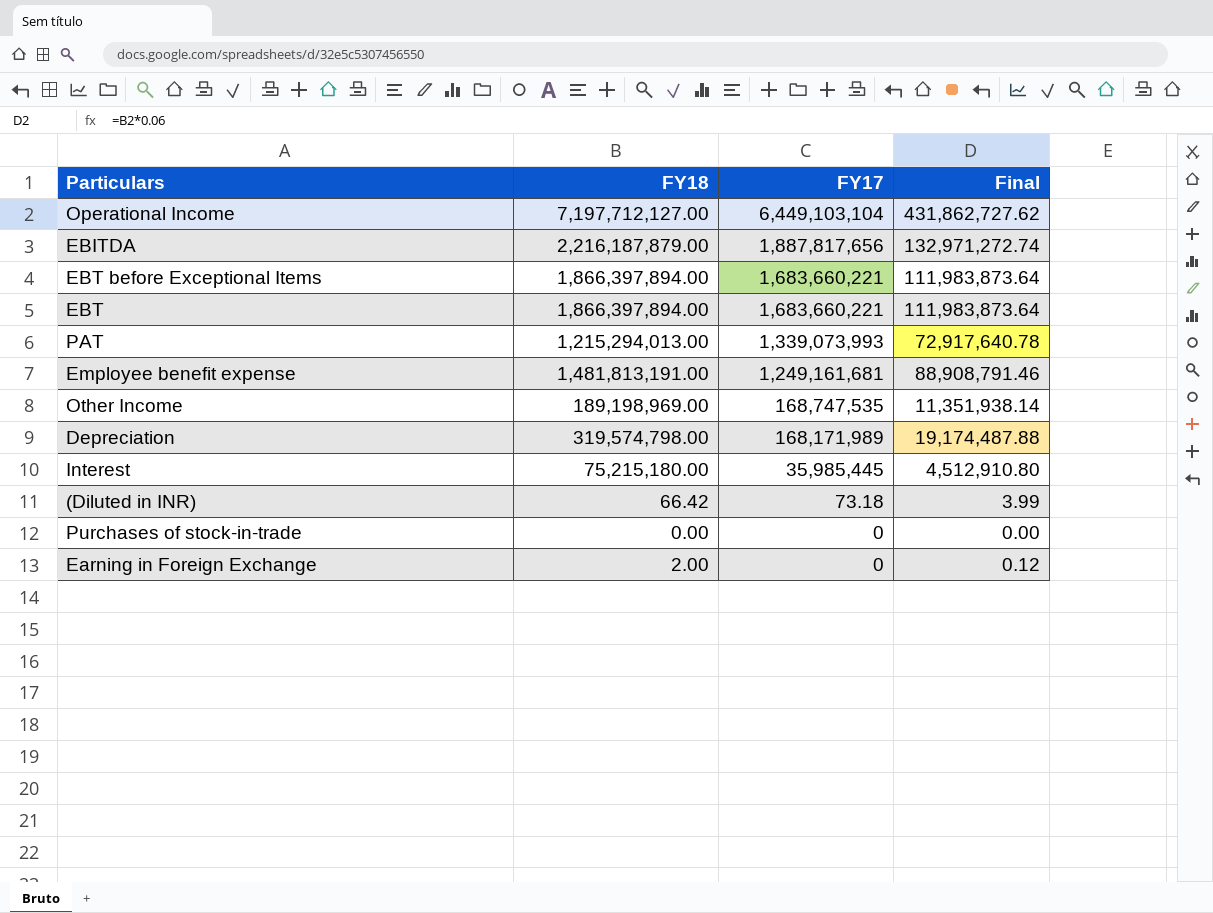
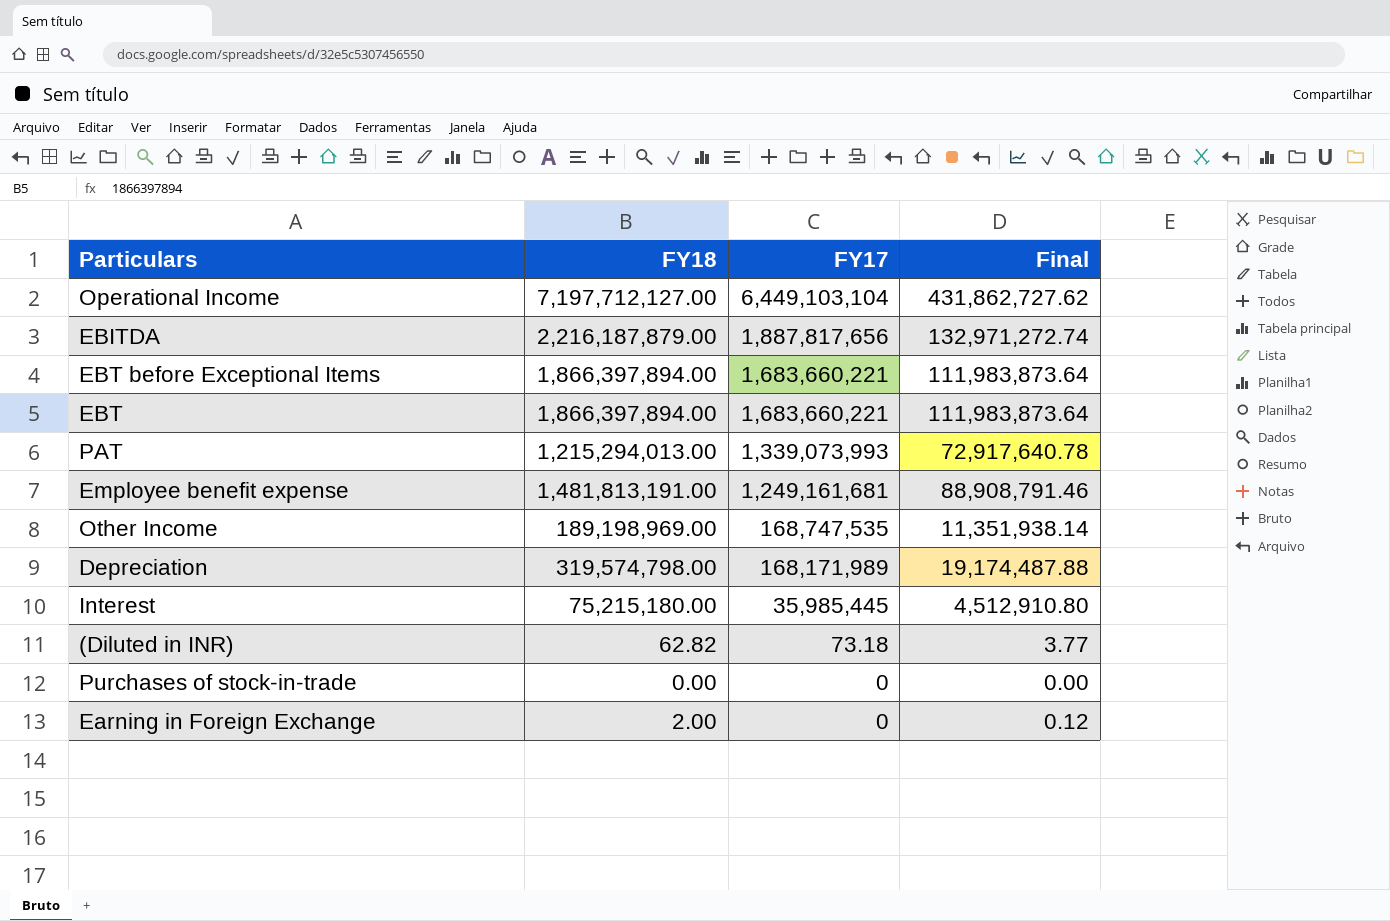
(Diluted in INR) | FY18: 66.42 -> 62.82
(Diluted in INR) | Final: 3.99 -> 3.77

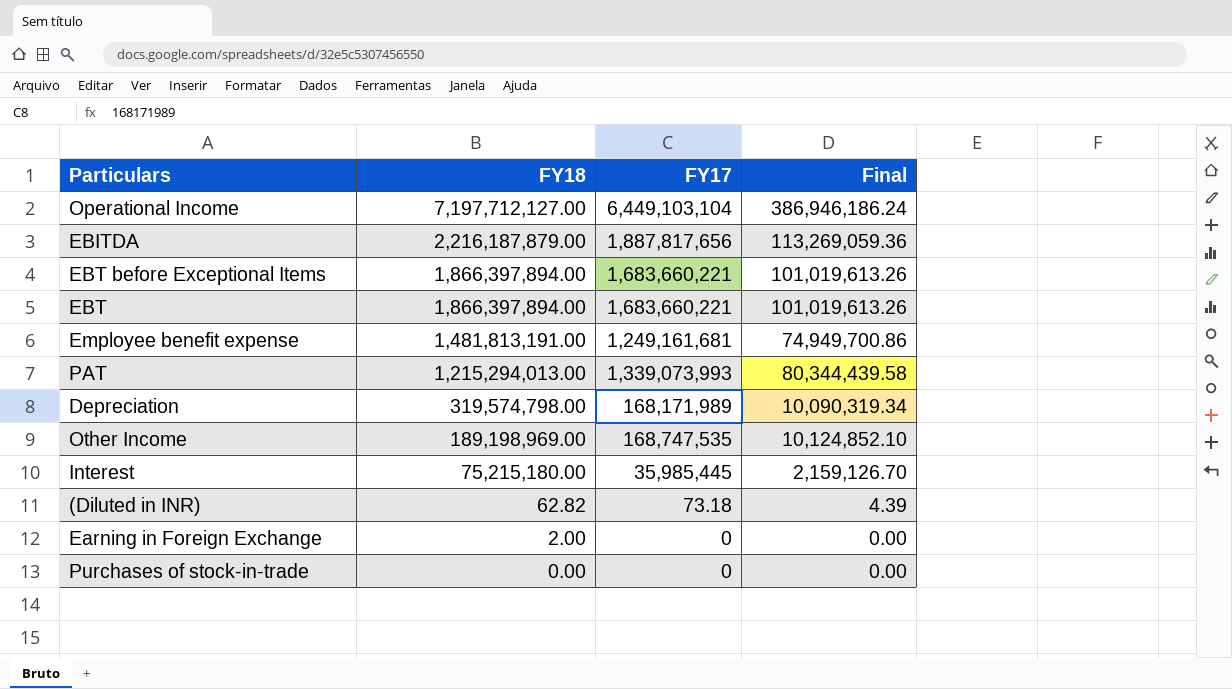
row order: FY17 descending -> FY18 descending
column Final | formula: [FY18] * 0.06 -> [FY17] * 0.06

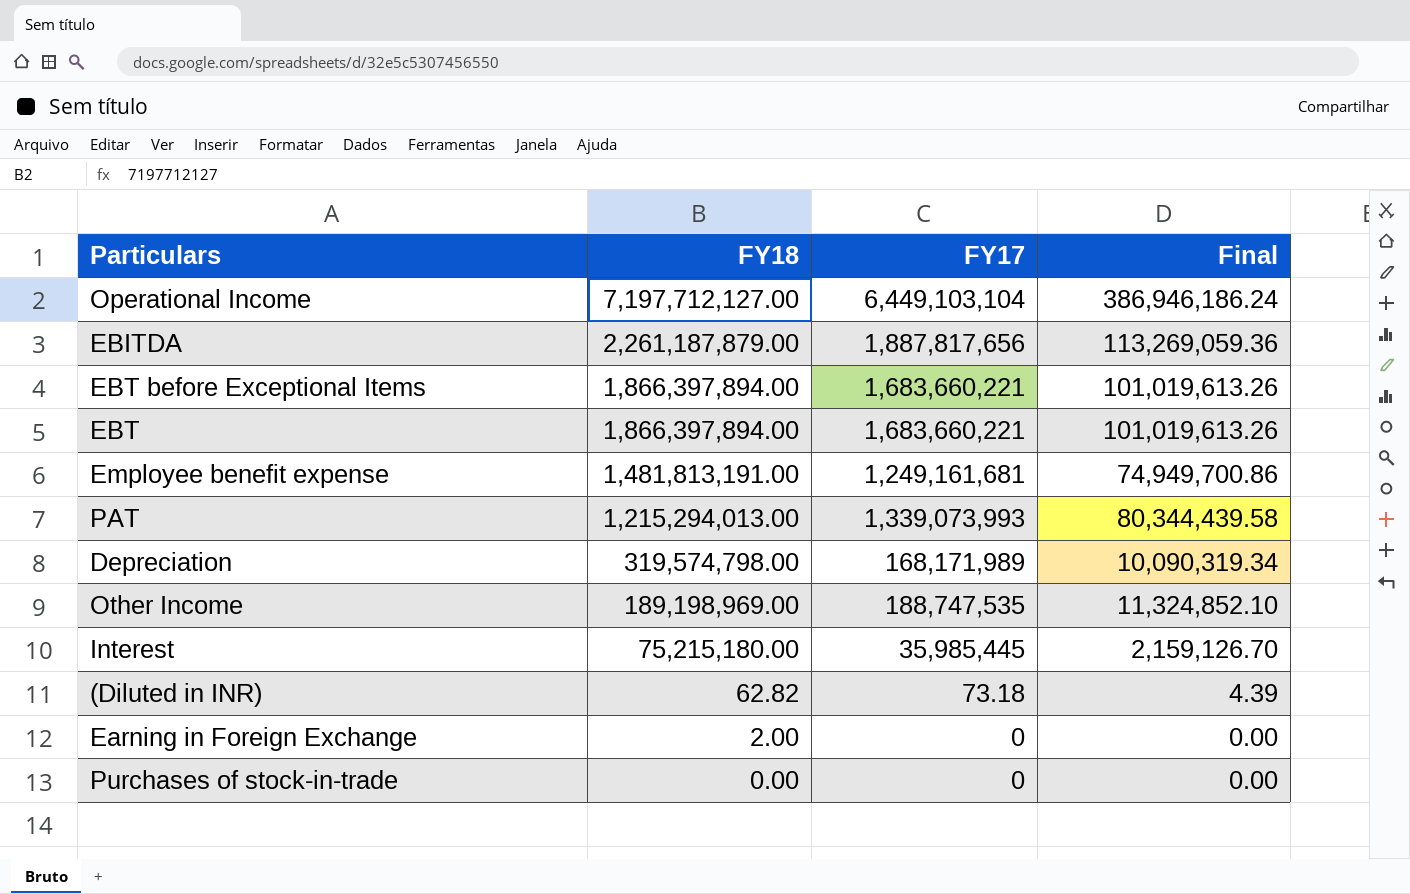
EBITDA | FY18: 2,216,187,879.00 -> 2,261,187,879.00
Other Income | FY17: 168,747,535 -> 188,747,535
Other Income | Final: 10,124,852.10 -> 11,324,852.10

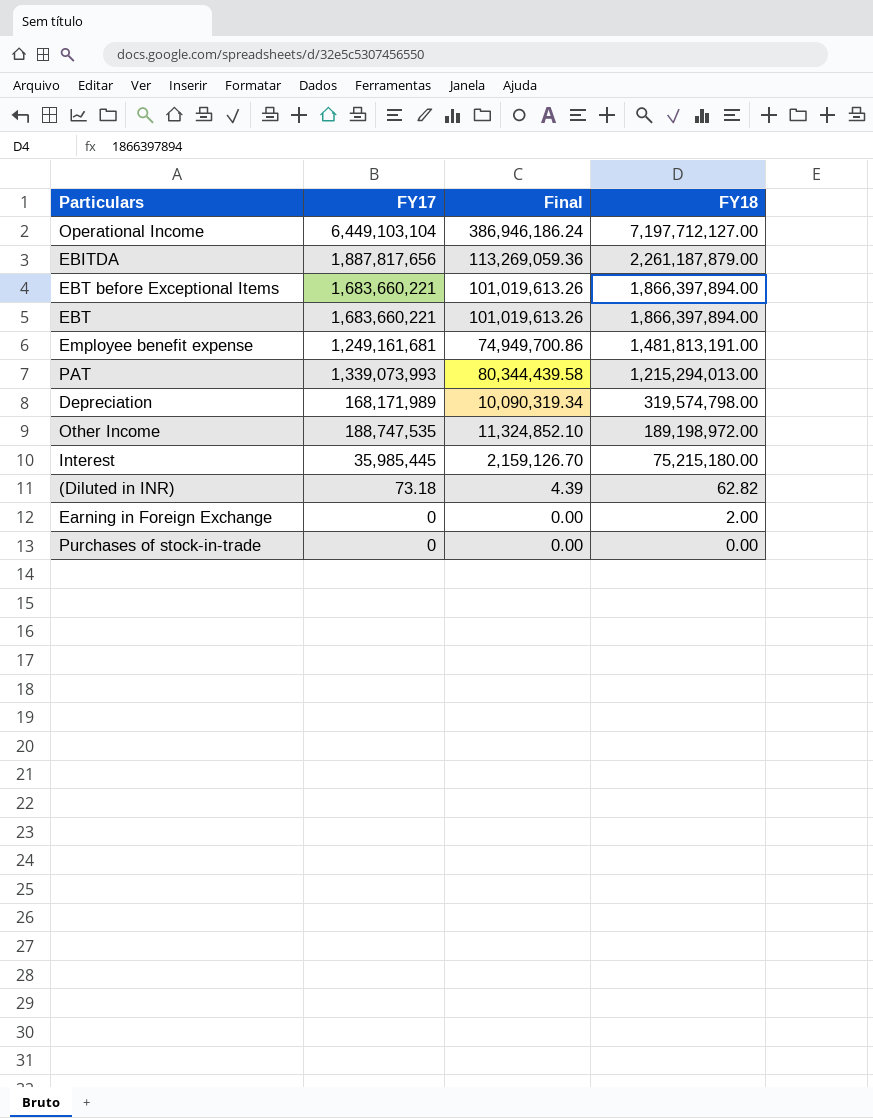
column FY18 | position: 2 -> 4
Other Income | FY18: 189,198,969.00 -> 189,198,972.00

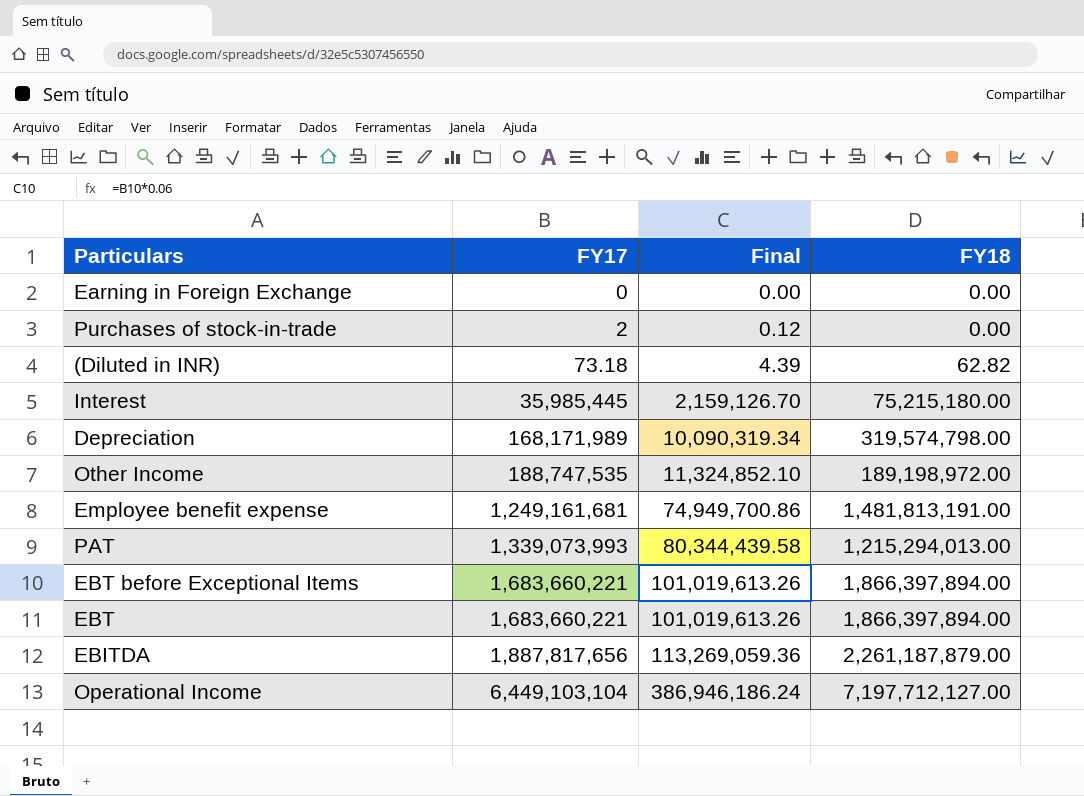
row order: FY18 descending -> FY17 ascending
Earning in Foreign Exchange | FY18: 2.00 -> 0.00
Purchases of stock-in-trade | FY17: 0 -> 2
Purchases of stock-in-trade | Final: 0.00 -> 0.12

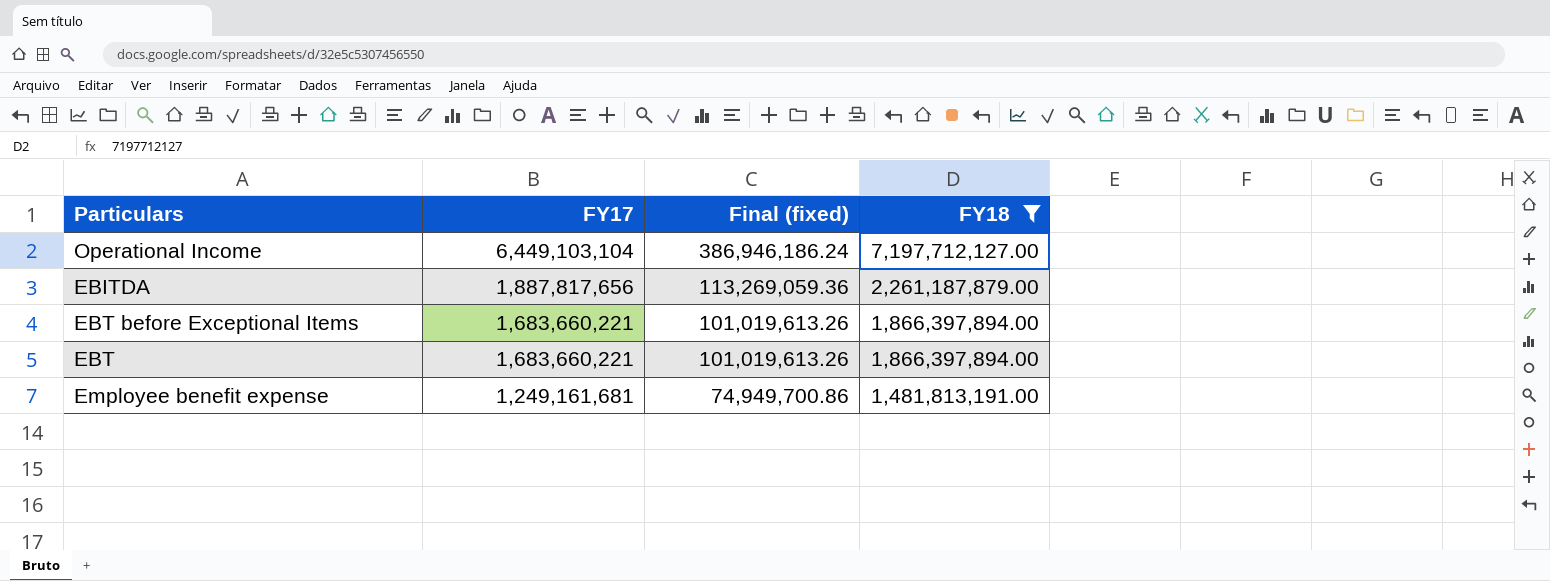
filter: none -> FY18 >= 1,481,813,191.00
row order: FY17 ascending -> FY17 descending
column name: Final -> Final (fixed)

